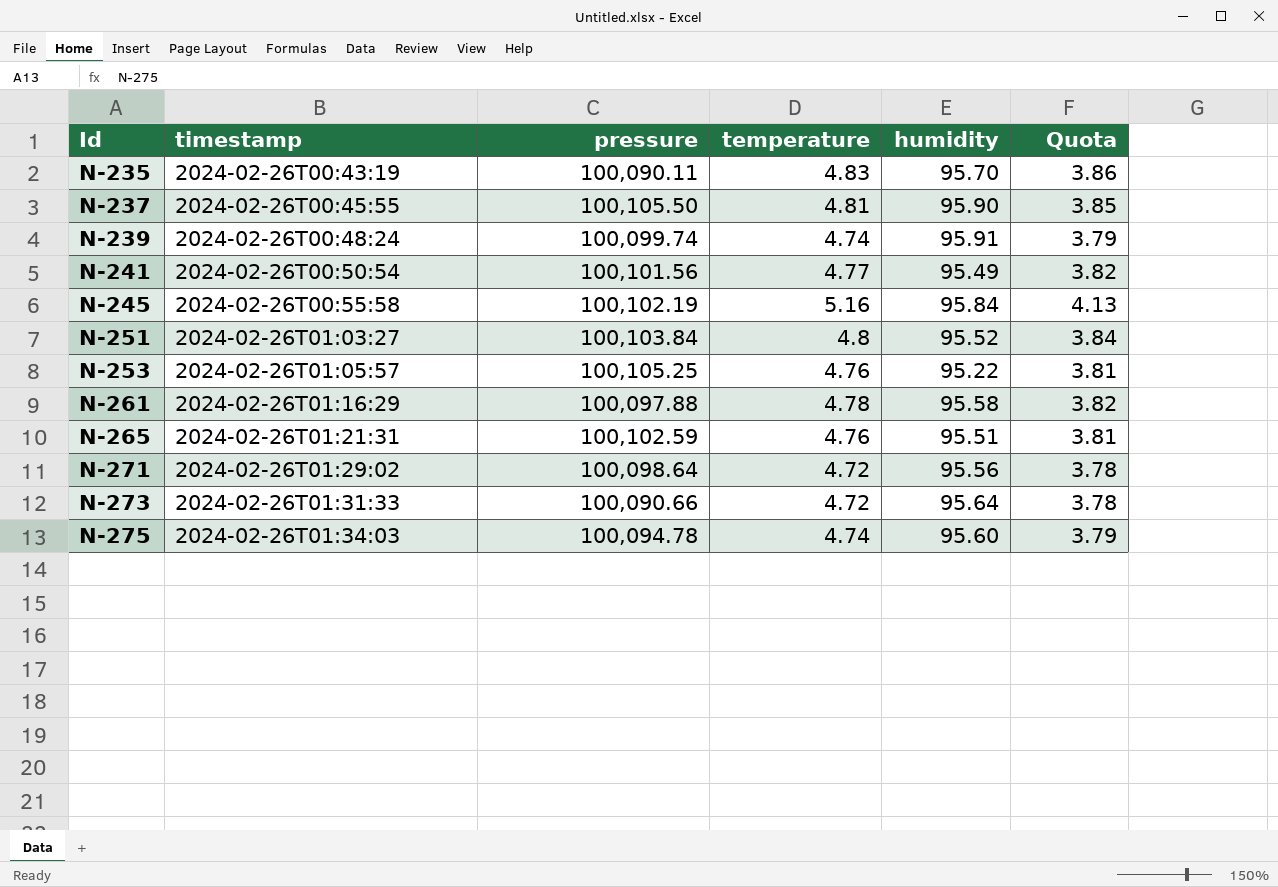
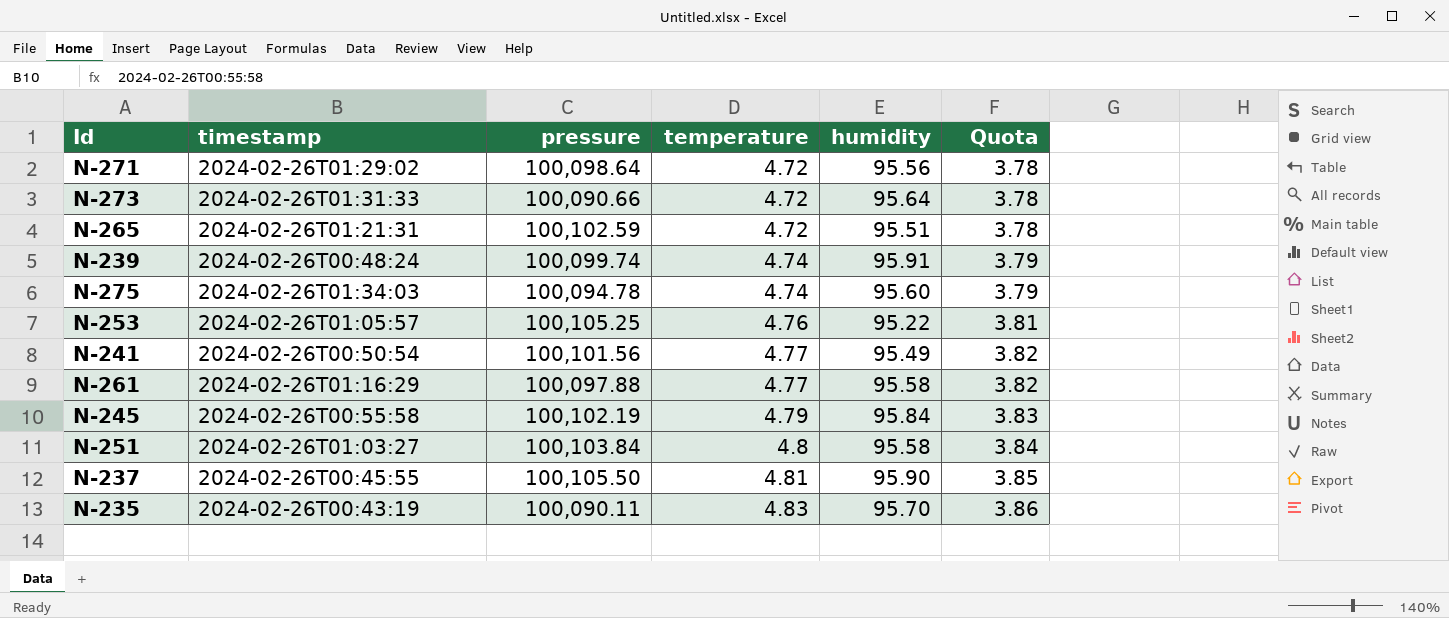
row order: Id ascending -> temperature ascending
N-265 | temperature: 4.76 -> 4.72
N-265 | Quota: 3.81 -> 3.78
N-261 | temperature: 4.78 -> 4.77
N-245 | temperature: 5.16 -> 4.79
N-245 | Quota: 4.13 -> 3.83
N-251 | humidity: 95.52 -> 95.58

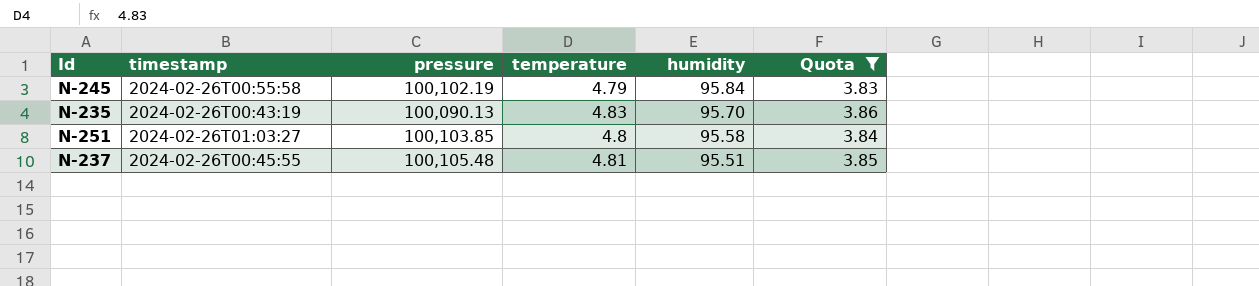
filter: none -> Quota >= 3.83
row order: temperature ascending -> humidity descending
N-235 | pressure: 100,090.11 -> 100,090.13
N-251 | pressure: 100,103.84 -> 100,103.85
N-237 | pressure: 100,105.50 -> 100,105.48
N-237 | humidity: 95.90 -> 95.51

